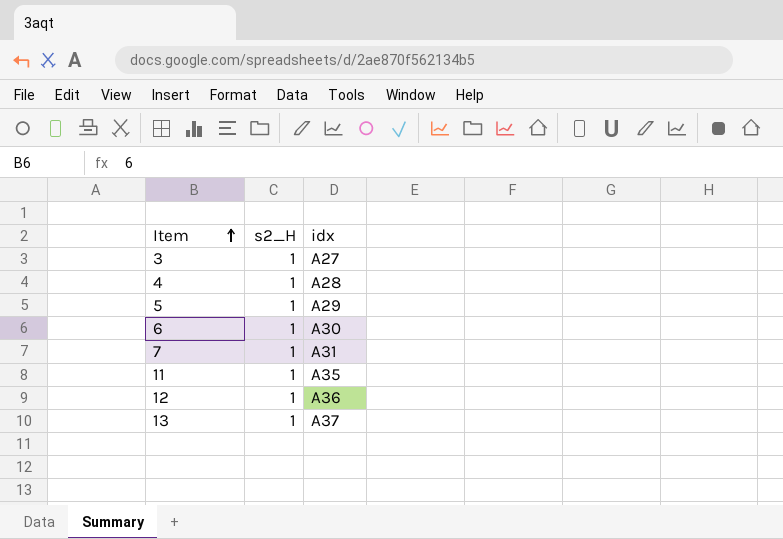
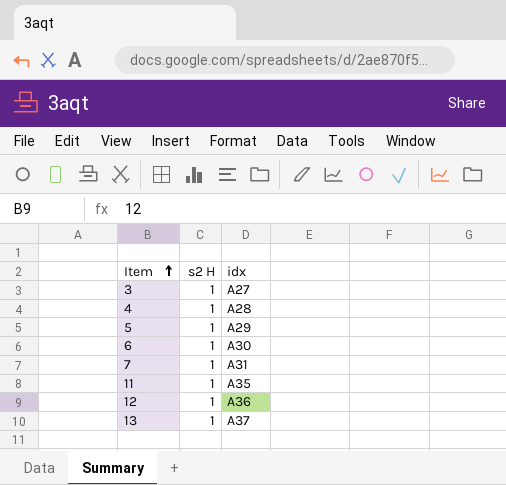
column name: s2_H -> s2 H

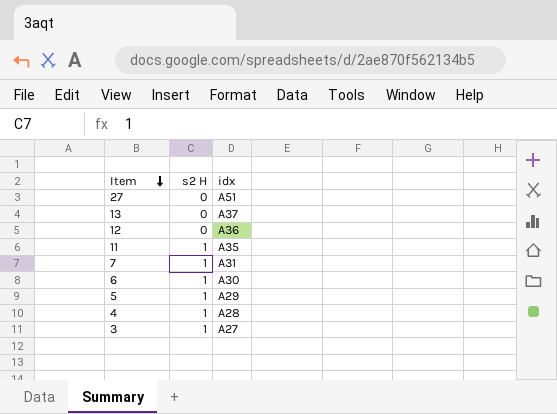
row order: Item ascending -> Item descending
row 27: none -> 0 | A51
13 | s2 H: 1 -> 0
12 | s2 H: 1 -> 0

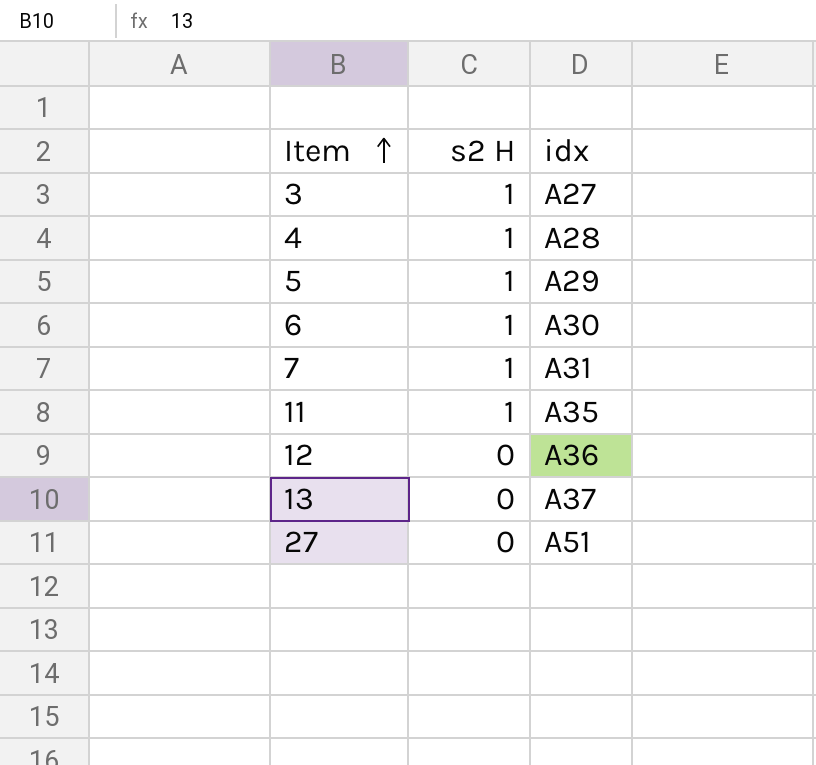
row order: Item descending -> Item ascending

